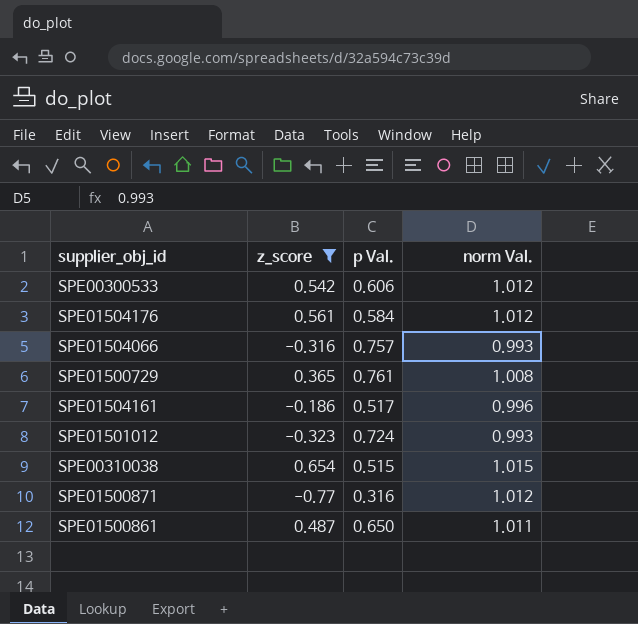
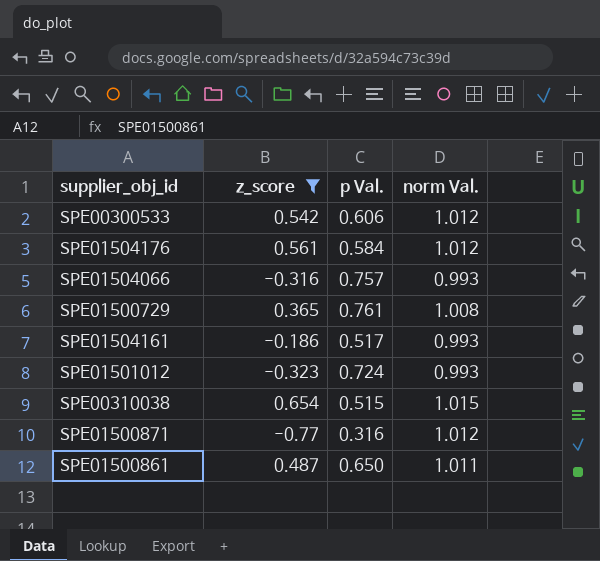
SPE01504161 | norm Val.: 0.996 -> 0.993

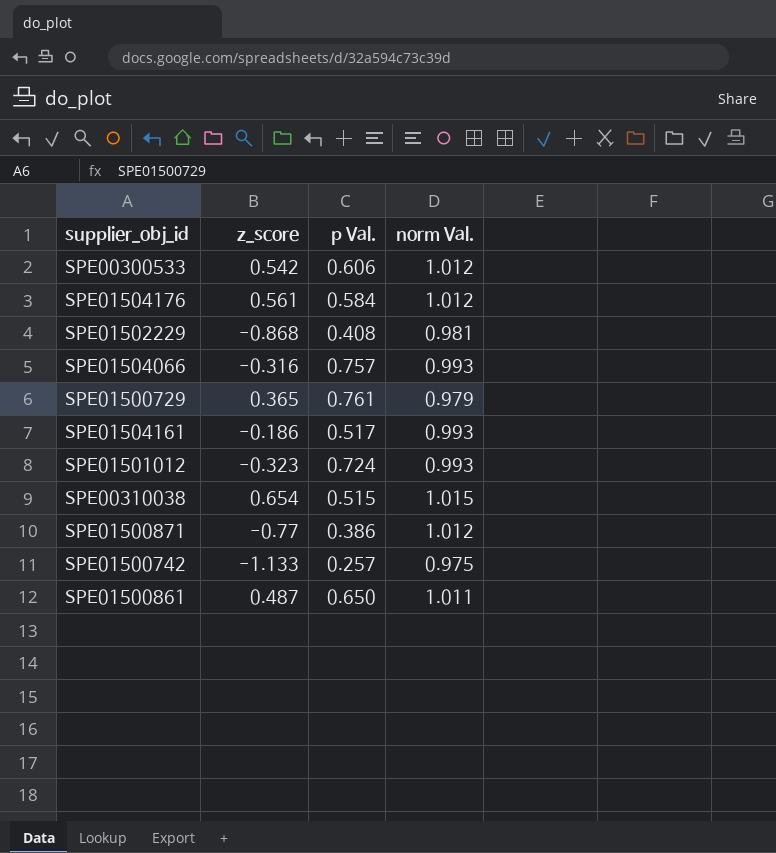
filter: z_score >= -0.77 -> none
SPE01500729 | norm Val.: 1.008 -> 0.979
SPE01500871 | p Val.: 0.316 -> 0.386

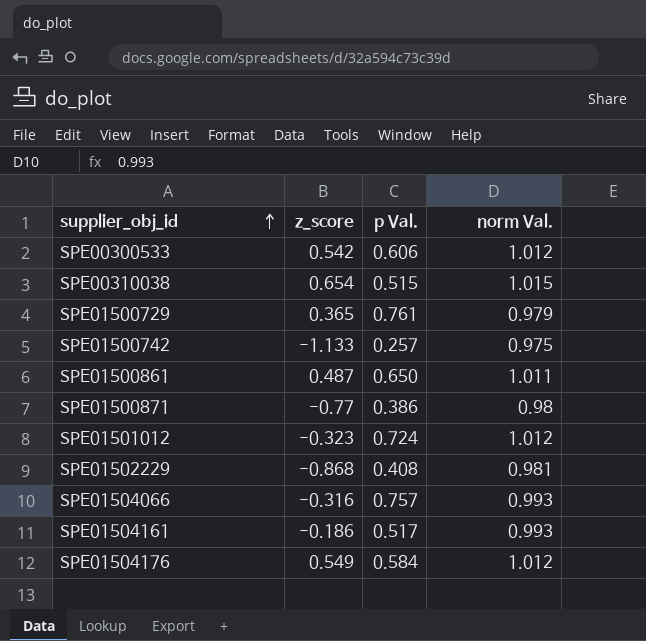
row order: none -> supplier_obj_id ascending
SPE01500871 | norm Val.: 1.012 -> 0.98
SPE01501012 | norm Val.: 0.993 -> 1.012
SPE01504176 | z_score: 0.561 -> 0.549

